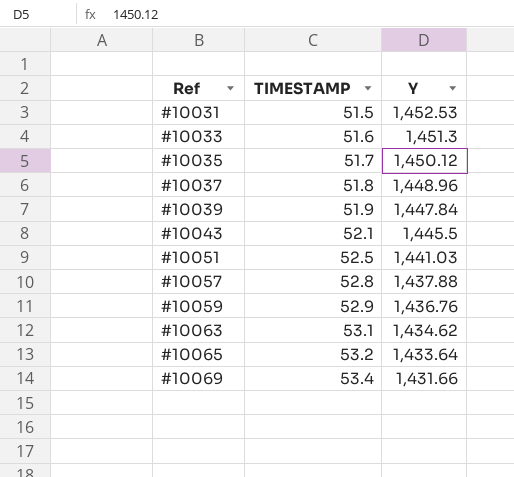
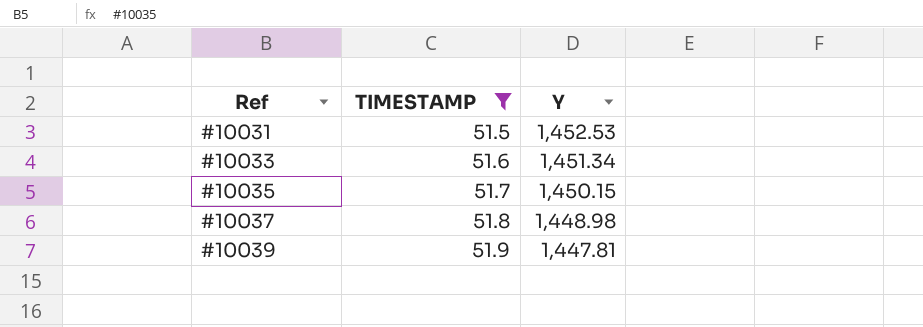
filter: none -> TIMESTAMP <= 51.9
#10033 | Y: 1,451.3 -> 1,451.34
#10035 | Y: 1,450.12 -> 1,450.15
#10037 | Y: 1,448.96 -> 1,448.98
#10039 | Y: 1,447.84 -> 1,447.81

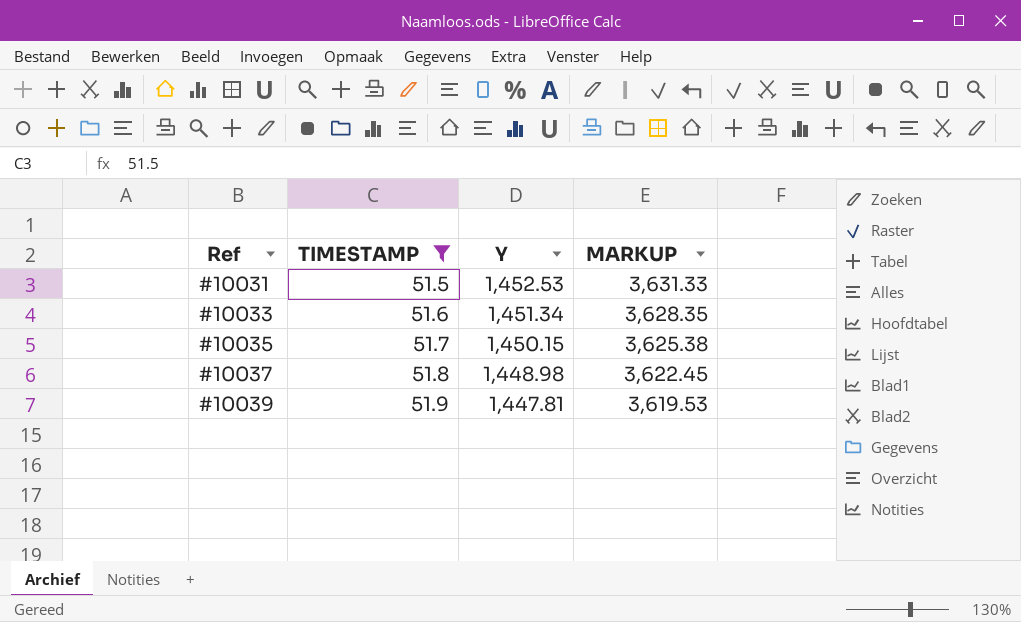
column MARKUP | formula: none -> [Y] * 2.5

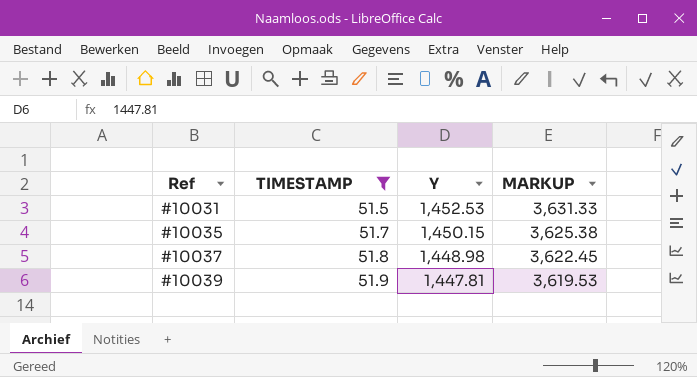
row #10033: 51.6 | 1,451.34 | 3,628.35 -> none

